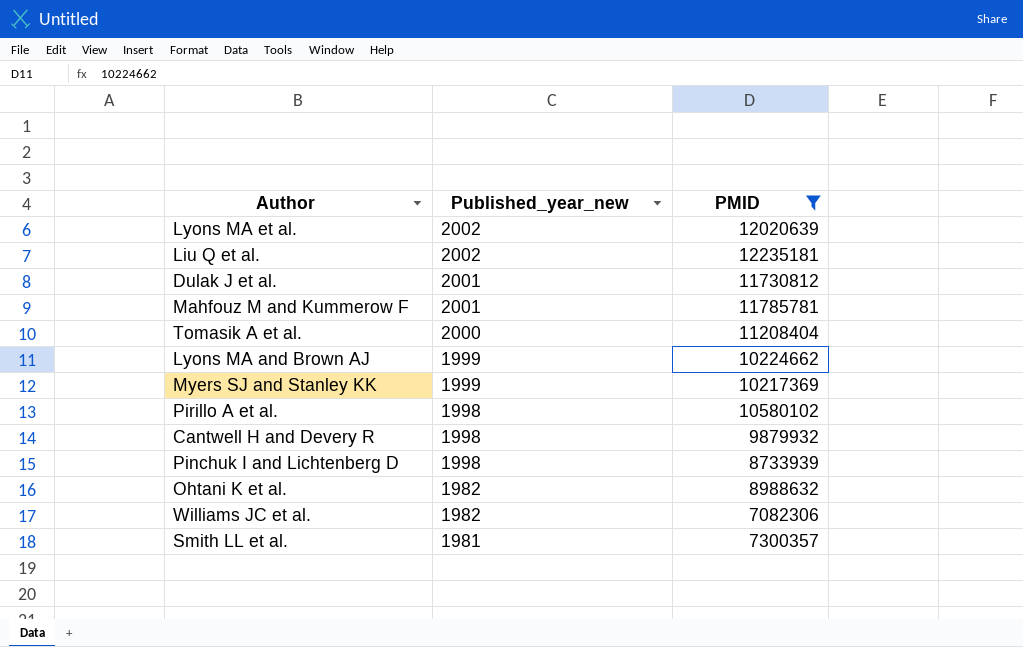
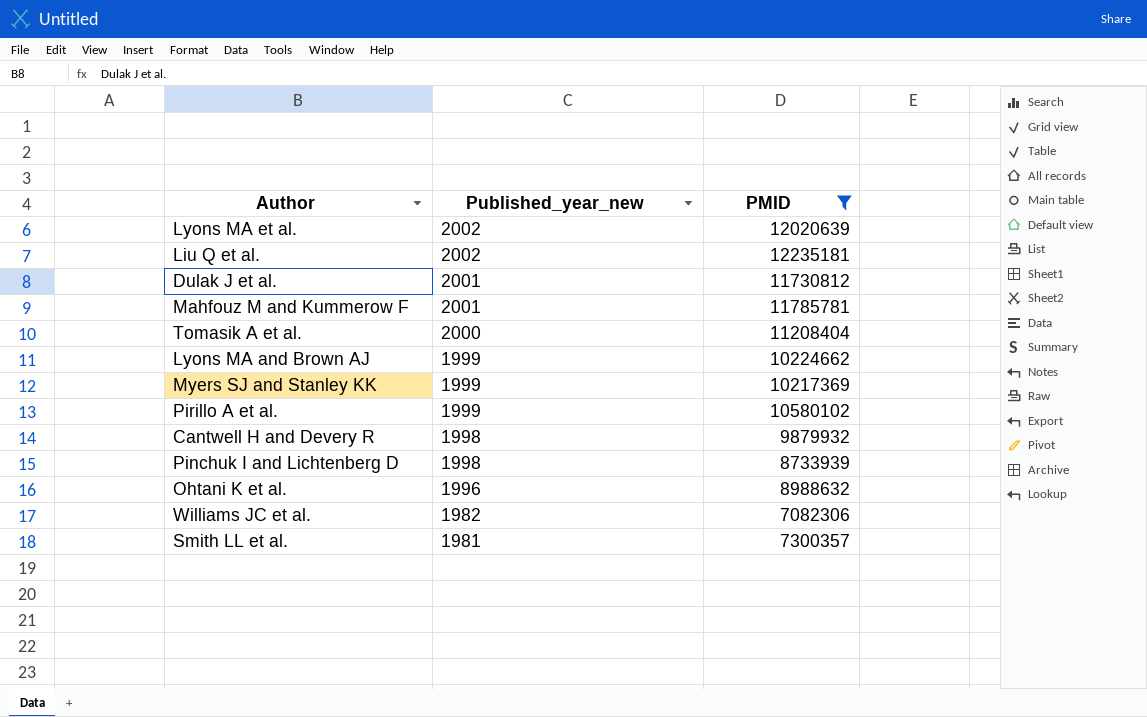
Pirillo A et al. | Published_year_new: 1998 -> 1999
Ohtani K et al. | Published_year_new: 1982 -> 1996

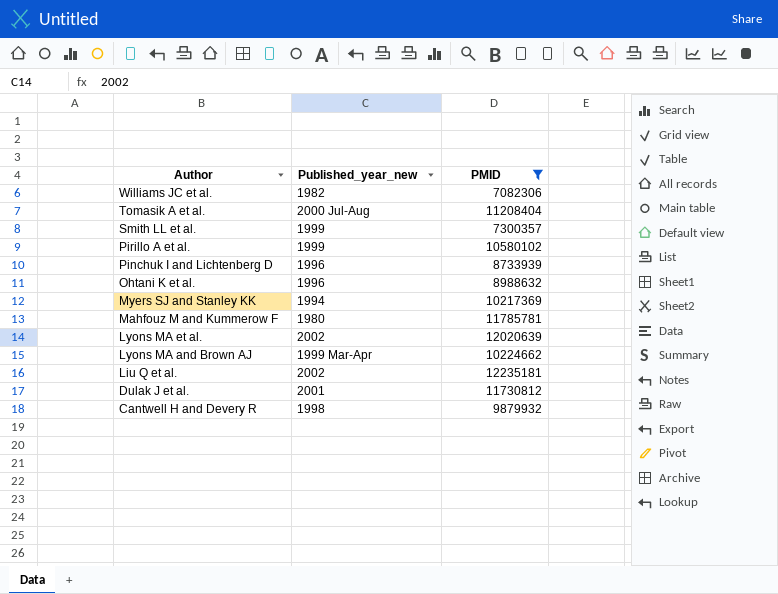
row order: Published_year_new descending -> Author descending
Tomasik A et al. | Published_year_new: 2000 -> 2000 Jul-Aug
Smith LL et al. | Published_year_new: 1981 -> 1999
Pinchuk I and Lichtenberg D | Published_year_new: 1998 -> 1996
Myers SJ and Stanley KK | Published_year_new: 1999 -> 1994
Mahfouz M and Kummerow F | Published_year_new: 2001 -> 1980
Lyons MA and Brown AJ | Published_year_new: 1999 -> 1999 Mar-Apr

